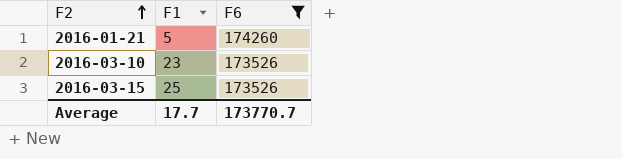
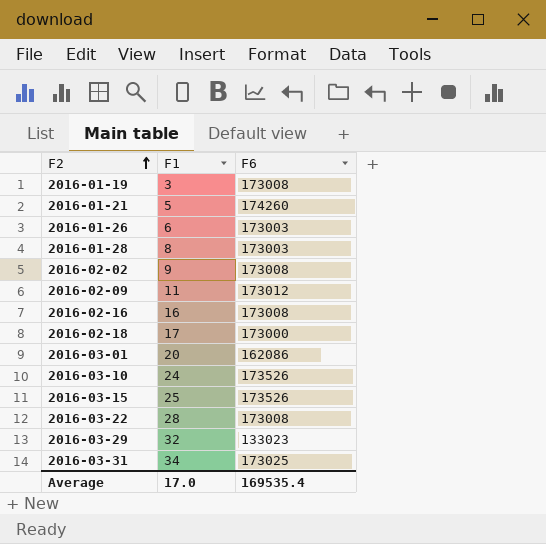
filter: F6 >= 173526 -> none
2016-03-10 | F1: 23 -> 24
Average | F1: 17.7 -> 17.0
Average | F6: 173770.7 -> 169535.4

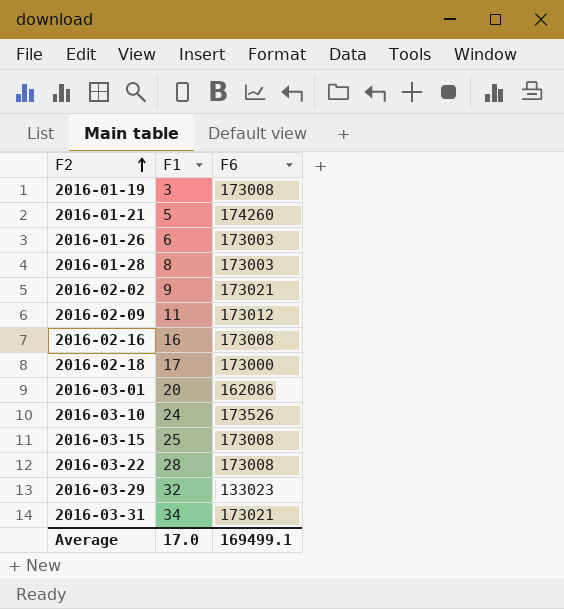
2016-02-02 | F6: 173008 -> 173021
2016-03-15 | F6: 173526 -> 173008
2016-03-31 | F6: 173025 -> 173021
Average | F6: 169535.4 -> 169499.1

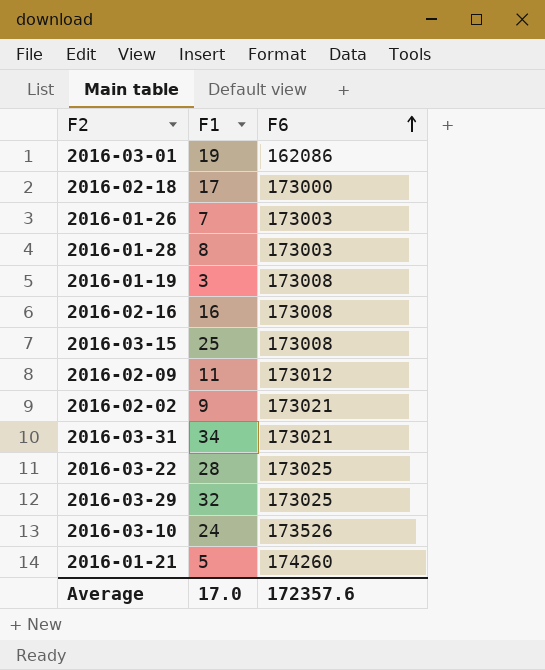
row order: F2 ascending -> F6 ascending
2016-03-01 | F1: 20 -> 19
2016-01-26 | F1: 6 -> 7
2016-03-22 | F6: 173008 -> 173025
2016-03-29 | F6: 133023 -> 173025
Average | F6: 169499.1 -> 172357.6

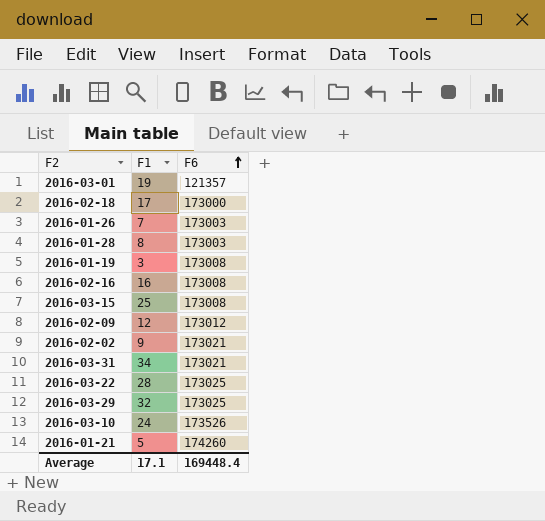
2016-03-01 | F6: 162086 -> 121357
2016-02-09 | F1: 11 -> 12
Average | F1: 17.0 -> 17.1
Average | F6: 172357.6 -> 169448.4

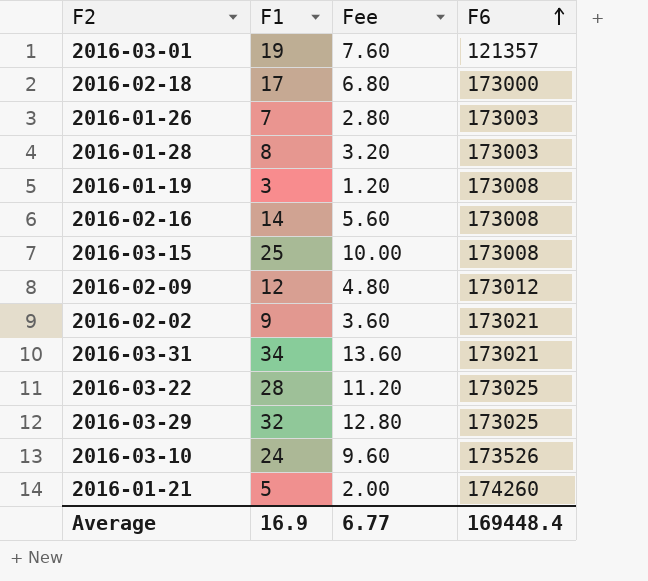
column Fee | formula: none -> [F1] * 0.4
2016-02-16 | F1: 16 -> 14
Average | F1: 17.1 -> 16.9

